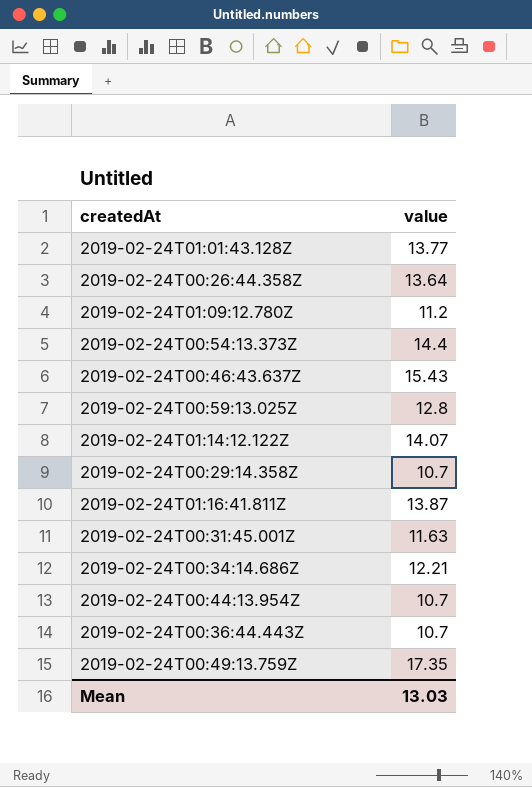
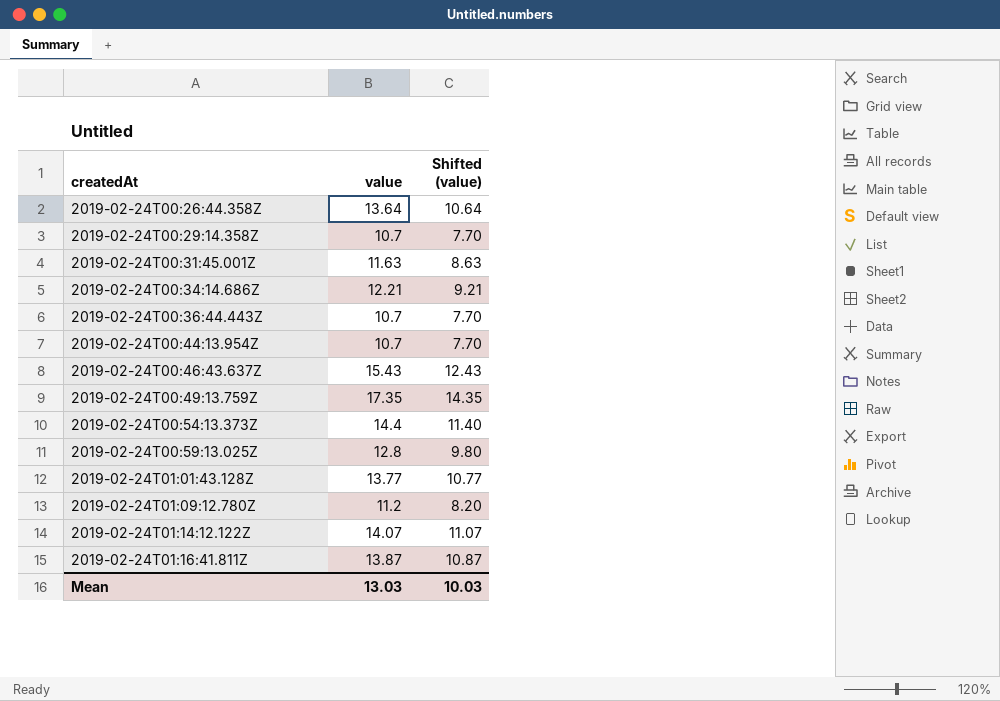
row order: none -> createdAt ascending
column Shifted (value) | formula: none -> [value] - 3

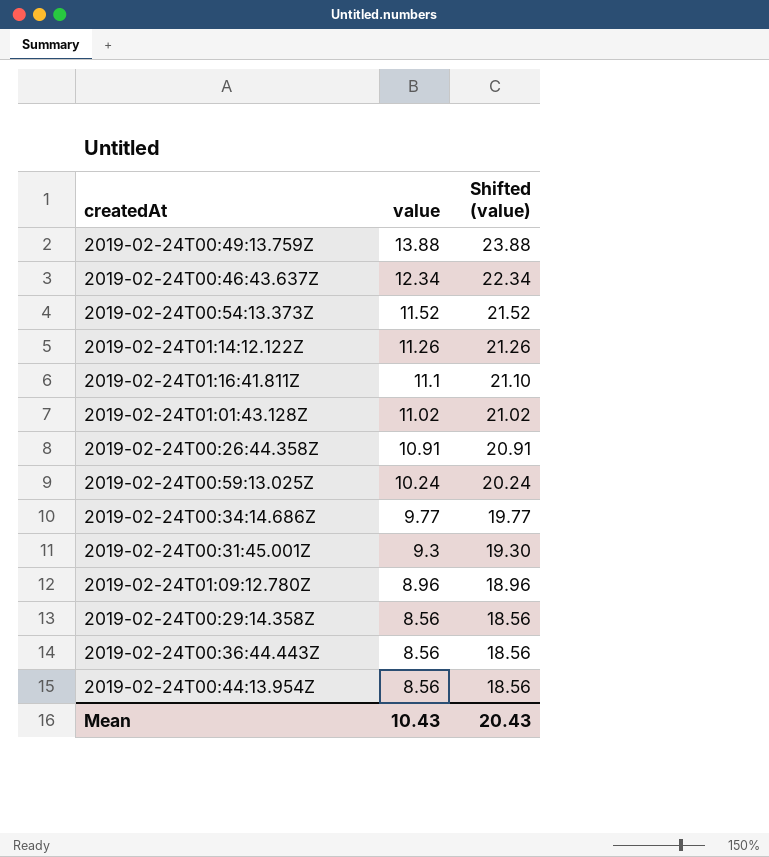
row order: createdAt ascending -> value descending
column Shifted (value) | formula: [value] - 3 -> [value] + 10
2019-02-24T00:49:13.759Z | value: 17.35 -> 13.88
2019-02-24T00:46:43.637Z | value: 15.43 -> 12.34
2019-02-24T00:54:13.373Z | value: 14.4 -> 11.52
2019-02-24T01:14:12.122Z | value: 14.07 -> 11.26
2019-02-24T01:16:41.811Z | value: 13.87 -> 11.1
2019-02-24T01:01:43.128Z | value: 13.77 -> 11.02
2019-02-24T00:26:44.358Z | value: 13.64 -> 10.91
2019-02-24T00:59:13.025Z | value: 12.8 -> 10.24
2019-02-24T00:34:14.686Z | value: 12.21 -> 9.77
2019-02-24T00:31:45.001Z | value: 11.63 -> 9.3
2019-02-24T01:09:12.780Z | value: 11.2 -> 8.96
2019-02-24T00:29:14.358Z | value: 10.7 -> 8.56
2019-02-24T00:36:44.443Z | value: 10.7 -> 8.56
2019-02-24T00:44:13.954Z | value: 10.7 -> 8.56
Mean | value: 13.03 -> 10.43
Mean | Shifted (value): 10.03 -> 20.43

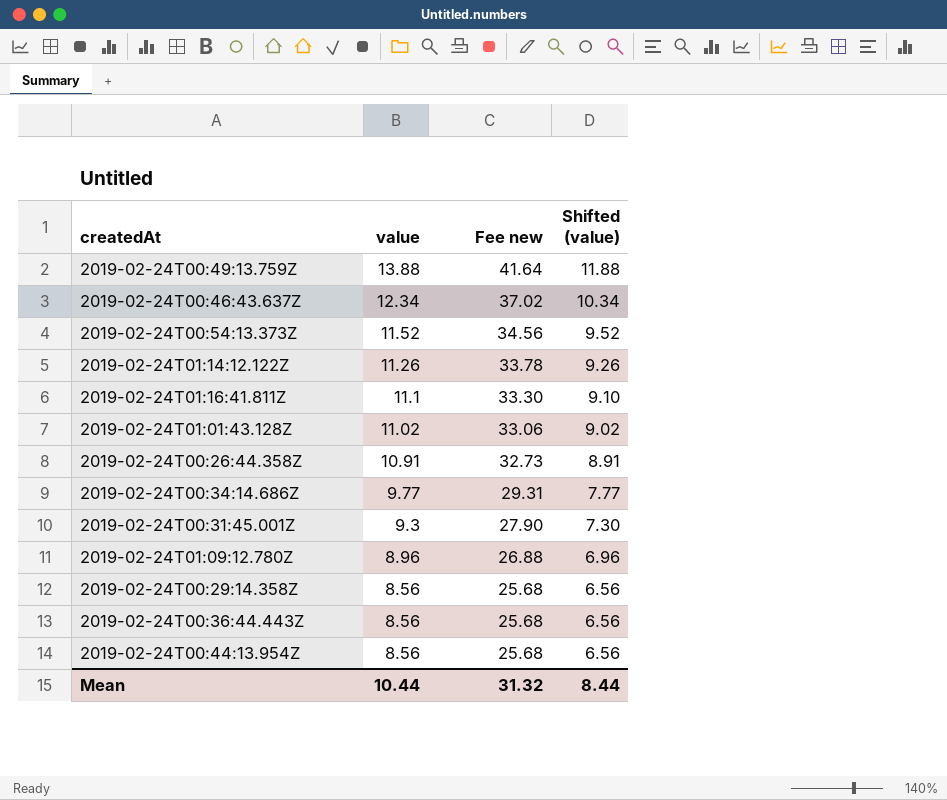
column Fee new | formula: none -> [value] * 3
column Shifted (value) | formula: [value] + 10 -> [value] - 2
row 2019-02-24T00:59:13.025Z: 10.24 | 20.24 -> none
Mean | value: 10.43 -> 10.44
Mean | Shifted (value): 20.43 -> 8.44

